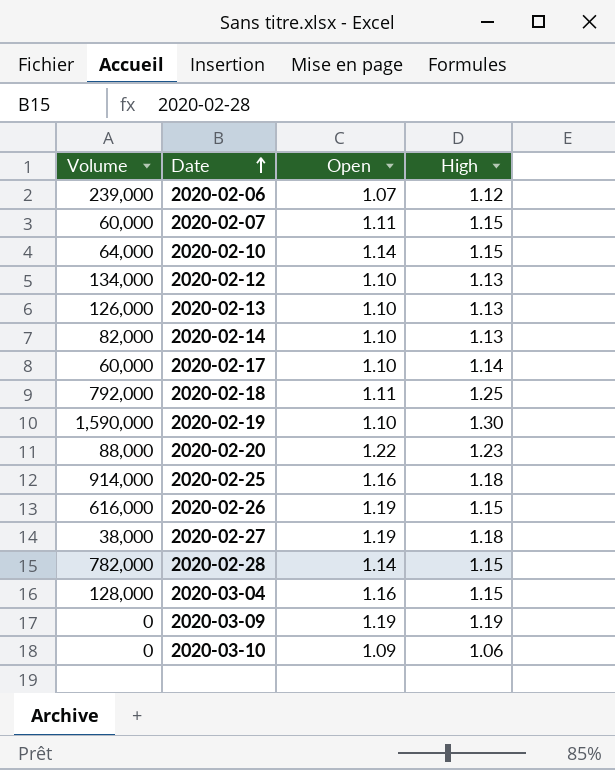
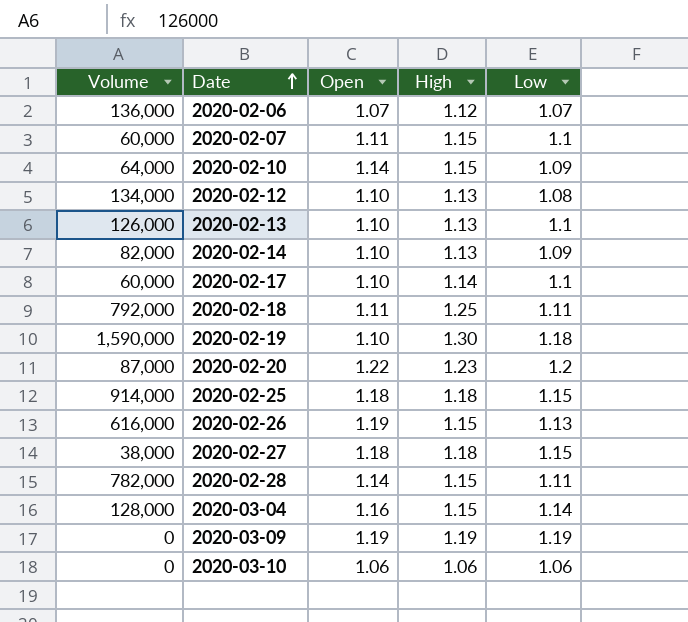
column Low | position: none -> 5
2020-02-06 | Volume: 239,000 -> 136,000
2020-02-20 | Volume: 88,000 -> 87,000
2020-02-25 | Open: 1.16 -> 1.18
2020-02-27 | Open: 1.19 -> 1.18
2020-03-10 | Open: 1.09 -> 1.06

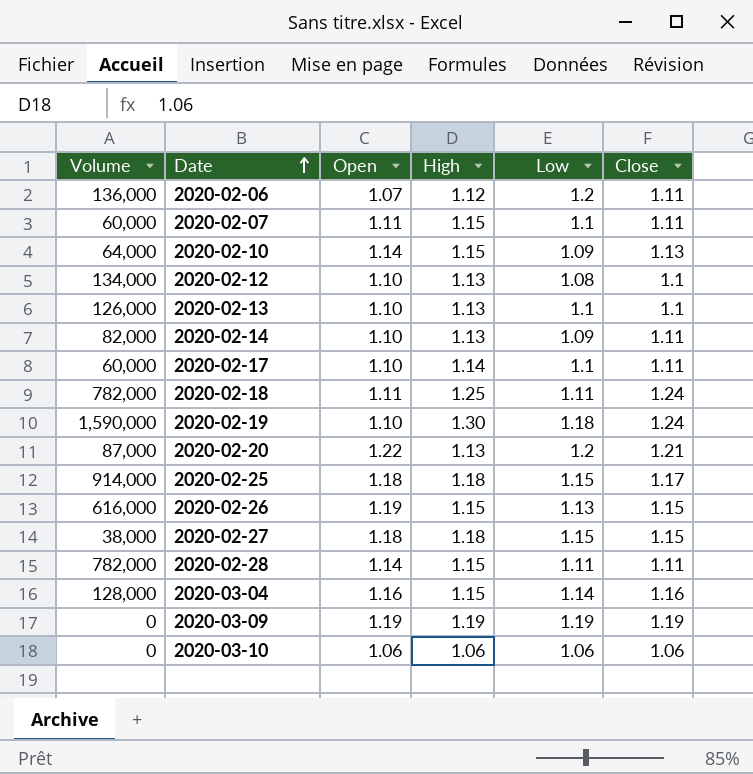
column Close | position: none -> 6
2020-02-06 | Low: 1.07 -> 1.2
2020-02-18 | Volume: 792,000 -> 782,000
2020-02-20 | High: 1.23 -> 1.13

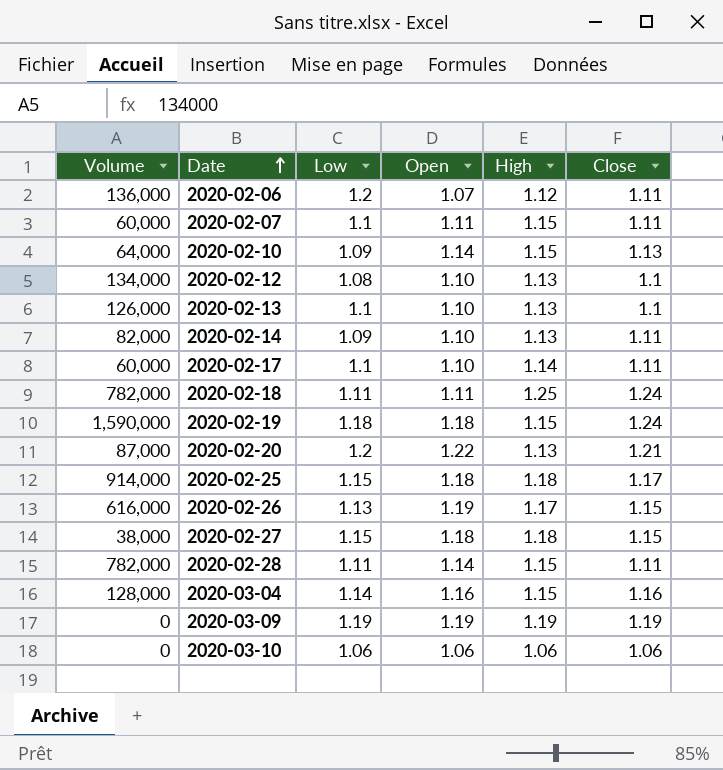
column Low | position: 5 -> 3
2020-02-19 | Open: 1.10 -> 1.18
2020-02-19 | High: 1.30 -> 1.15
2020-02-26 | High: 1.15 -> 1.17

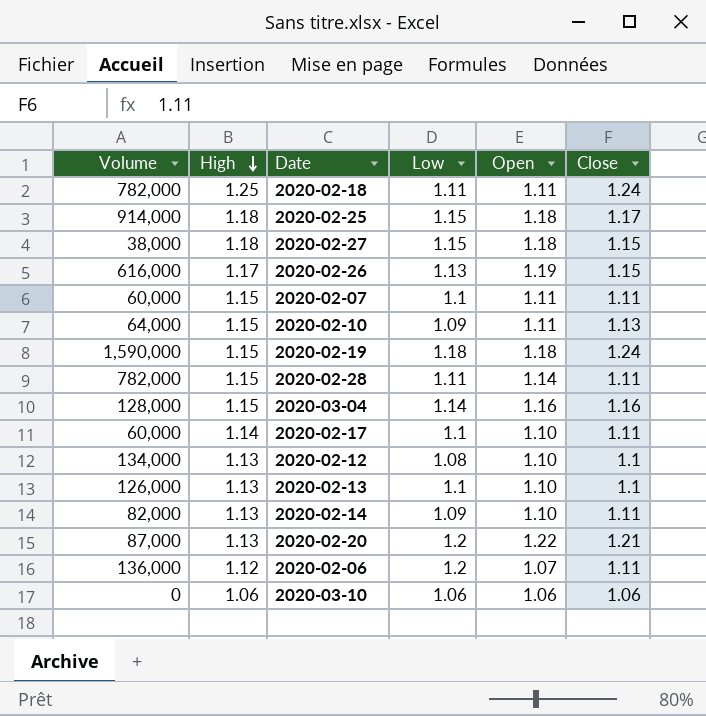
row order: Date ascending -> High descending
column High | position: 5 -> 2
row 2020-03-09: 0 | 1.19 | 1.19 | 1.19 | 1.19 -> none
2020-02-10 | Open: 1.14 -> 1.11

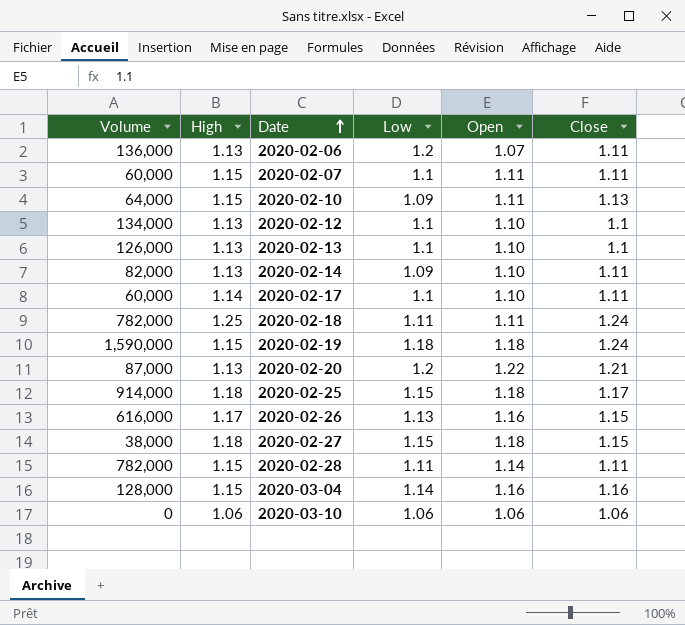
row order: High descending -> Date ascending
2020-02-06 | High: 1.12 -> 1.13
2020-02-12 | Low: 1.08 -> 1.1
2020-02-26 | Open: 1.19 -> 1.16

